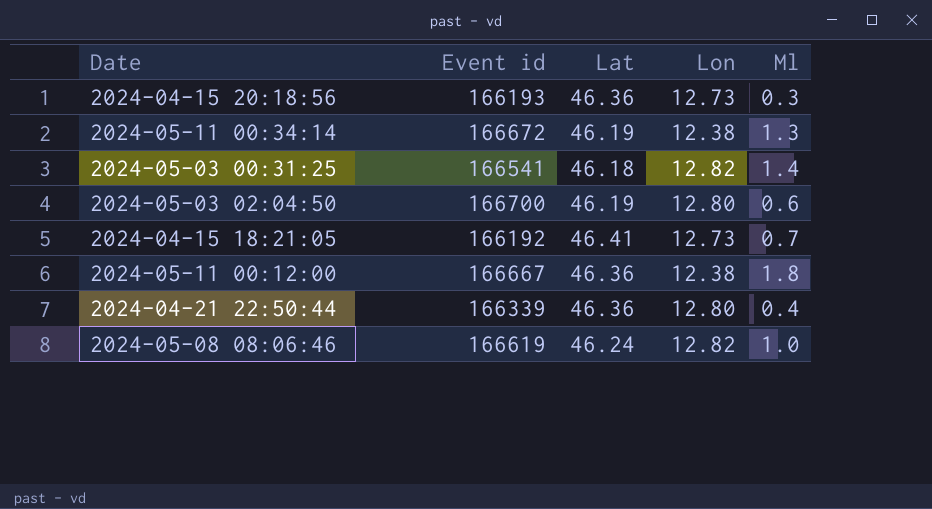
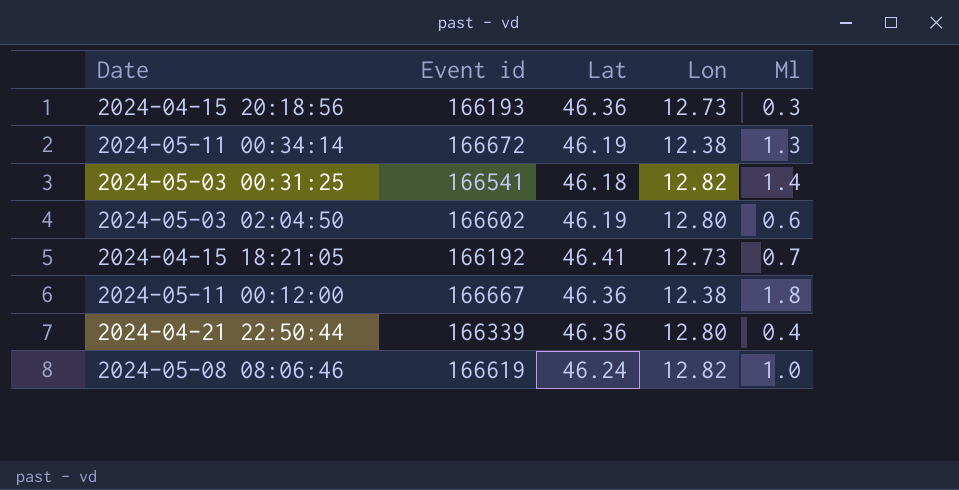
2024-05-03 02:04:50 | Event id: 166700 -> 166602

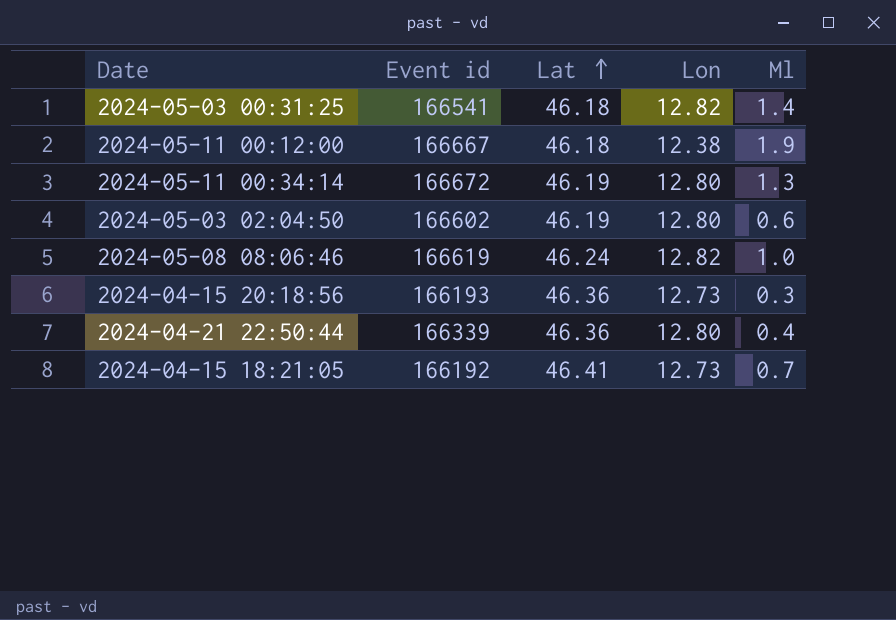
row order: none -> Lat ascending
2024-05-11 00:12:00 | Lat: 46.36 -> 46.18
2024-05-11 00:12:00 | Ml: 1.8 -> 1.9
2024-05-11 00:34:14 | Lon: 12.38 -> 12.80

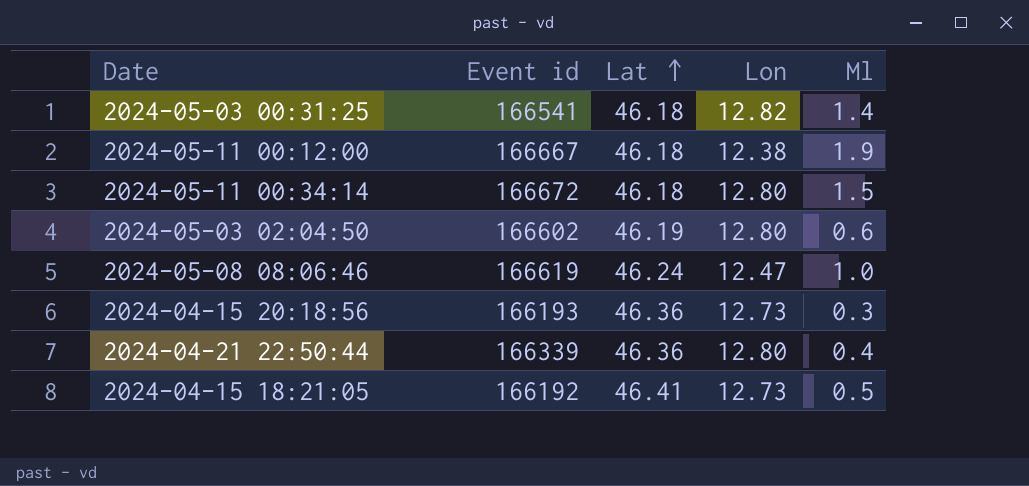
2024-05-11 00:34:14 | Lat: 46.19 -> 46.18
2024-05-11 00:34:14 | Ml: 1.3 -> 1.5
2024-05-08 08:06:46 | Lon: 12.82 -> 12.47
2024-04-15 18:21:05 | Ml: 0.7 -> 0.5

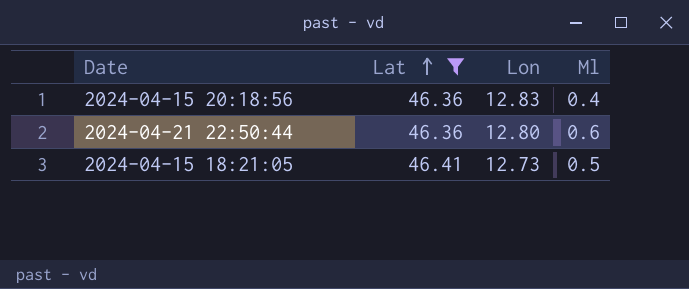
filter: none -> Lat >= 46.36
column Event id | position: 2 -> none
2024-04-15 20:18:56 | Lon: 12.73 -> 12.83
2024-04-15 20:18:56 | Ml: 0.3 -> 0.4
2024-04-21 22:50:44 | Ml: 0.4 -> 0.6

